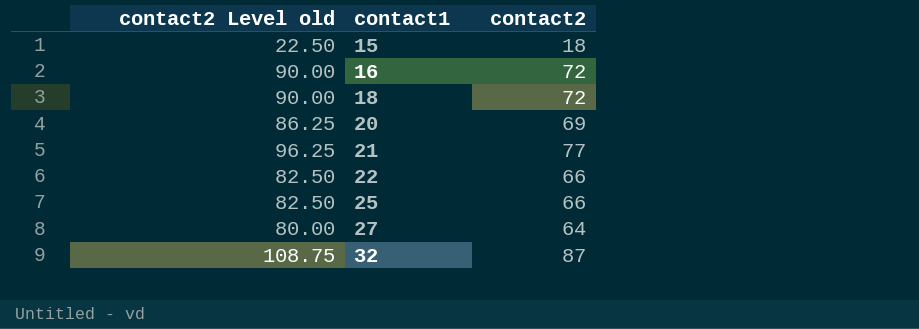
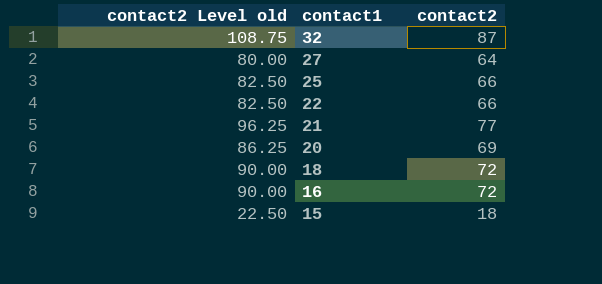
row order: contact1 ascending -> contact1 descending

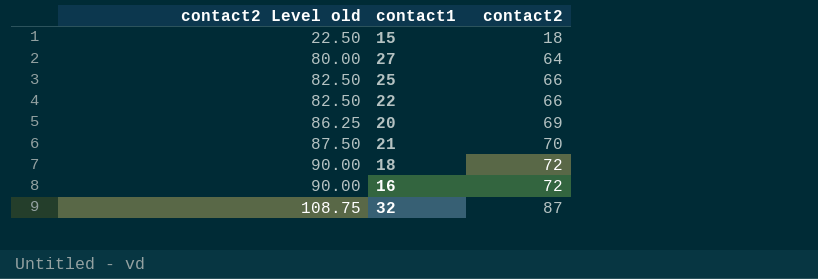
row order: contact1 descending -> contact2 Level old ascending
21 | contact2 Level old: 96.25 -> 87.50
21 | contact2: 77 -> 70

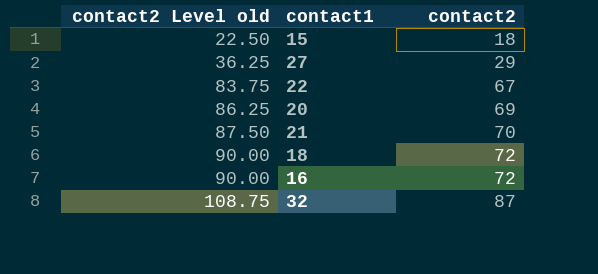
row 25: 82.50 | 66 -> none
27 | contact2 Level old: 80.00 -> 36.25
27 | contact2: 64 -> 29
22 | contact2 Level old: 82.50 -> 83.75
22 | contact2: 66 -> 67

